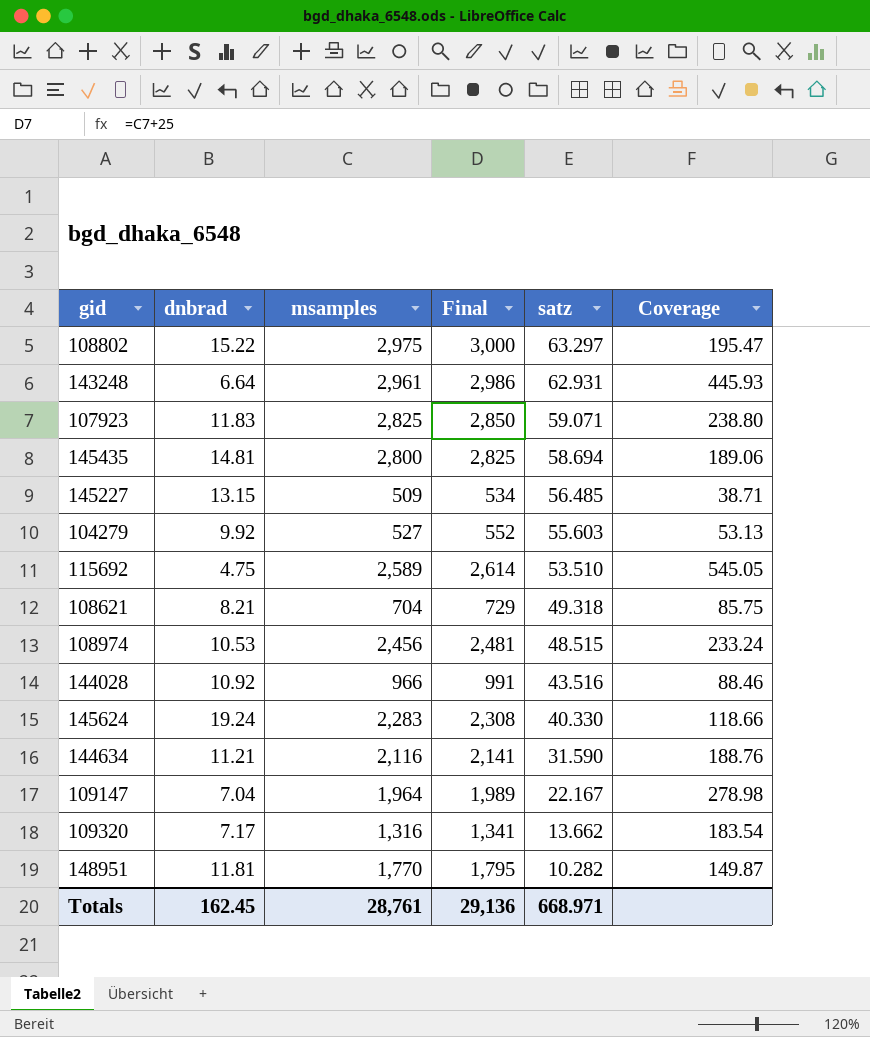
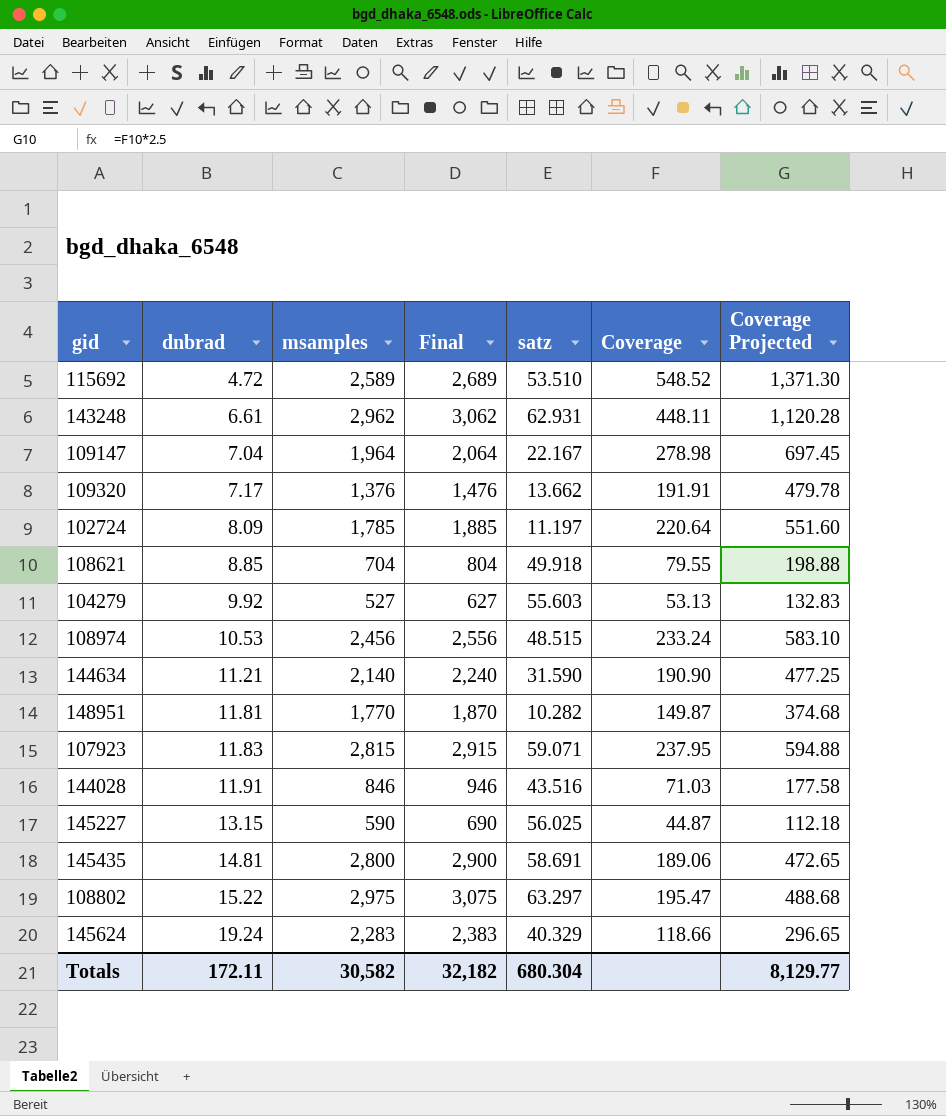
row order: satz descending -> dnbrad ascending
column Final | formula: [msamples] + 25 -> [msamples] + 100
column Coverage Projected | formula: none -> [Coverage] * 2.5
115692 | dnbrad: 4.75 -> 4.72
115692 | Coverage: 545.05 -> 548.52
143248 | dnbrad: 6.64 -> 6.61
143248 | msamples: 2,961 -> 2,962
143248 | Coverage: 445.93 -> 448.11
109320 | msamples: 1,316 -> 1,376
109320 | Coverage: 183.54 -> 191.91
row 102724: none -> 8.09 | 1,785 | 1,885 | 11.197 | 220.64 | 551.60
108621 | dnbrad: 8.21 -> 8.85
108621 | satz: 49.318 -> 49.918
108621 | Coverage: 85.75 -> 79.55
144634 | msamples: 2,116 -> 2,140
144634 | Coverage: 188.76 -> 190.90
107923 | msamples: 2,825 -> 2,815
107923 | Coverage: 238.80 -> 237.95
144028 | dnbrad: 10.92 -> 11.91
144028 | msamples: 966 -> 846
144028 | Coverage: 88.46 -> 71.03
145227 | msamples: 509 -> 590
145227 | satz: 56.485 -> 56.025
145227 | Coverage: 38.71 -> 44.87
145435 | satz: 58.694 -> 58.691
145624 | satz: 40.330 -> 40.329
Totals | dnbrad: 162.45 -> 172.11
Totals | msamples: 28,761 -> 30,582
Totals | Final: 29,136 -> 32,182
Totals | satz: 668.971 -> 680.304

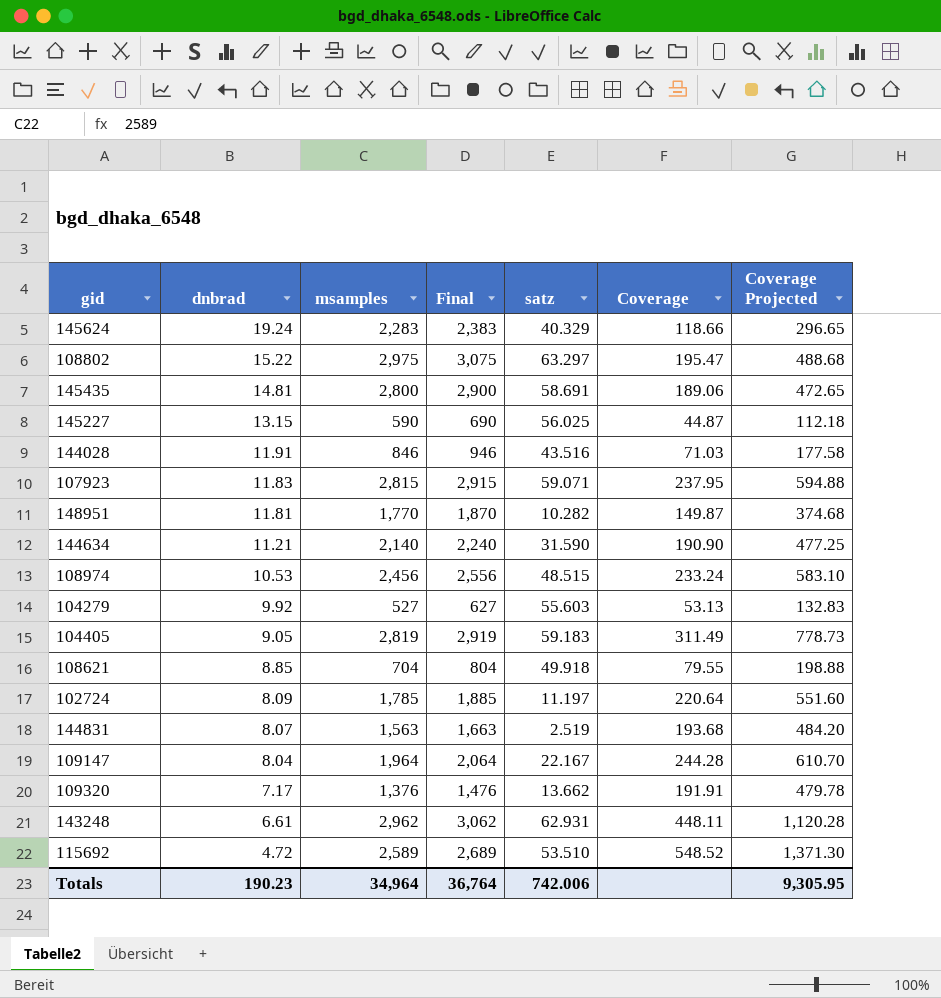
row order: dnbrad ascending -> dnbrad descending
row 104405: none -> 9.05 | 2,819 | 2,919 | 59.183 | 311.49 | 778.73
row 144831: none -> 8.07 | 1,563 | 1,663 | 2.519 | 193.68 | 484.20
109147 | dnbrad: 7.04 -> 8.04
109147 | Coverage: 278.98 -> 244.28
109147 | Coverage Projected: 697.45 -> 610.70
Totals | dnbrad: 172.11 -> 190.23
Totals | msamples: 30,582 -> 34,964
Totals | Final: 32,182 -> 36,764
Totals | satz: 680.304 -> 742.006
Totals | Coverage Projected: 8,129.77 -> 9,305.95

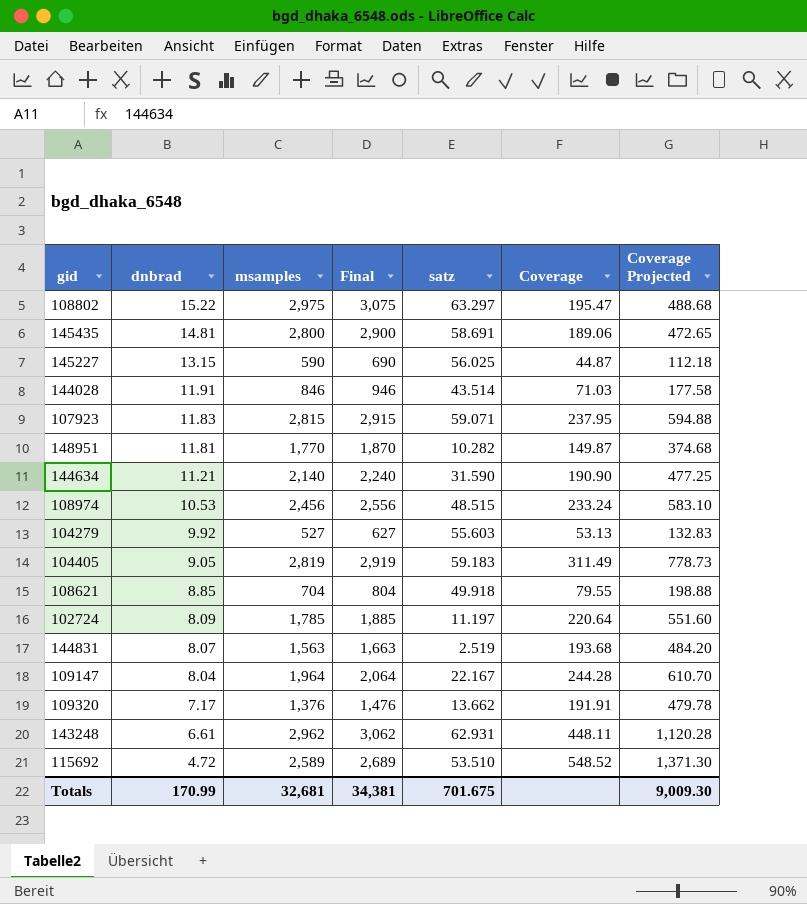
row 145624: 19.24 | 2,283 | 2,383 | 40.329 | 118.66 | 296.65 -> none
144028 | satz: 43.516 -> 43.514
Totals | dnbrad: 190.23 -> 170.99
Totals | msamples: 34,964 -> 32,681
Totals | Final: 36,764 -> 34,381
Totals | satz: 742.006 -> 701.675
Totals | Coverage Projected: 9,305.95 -> 9,009.30

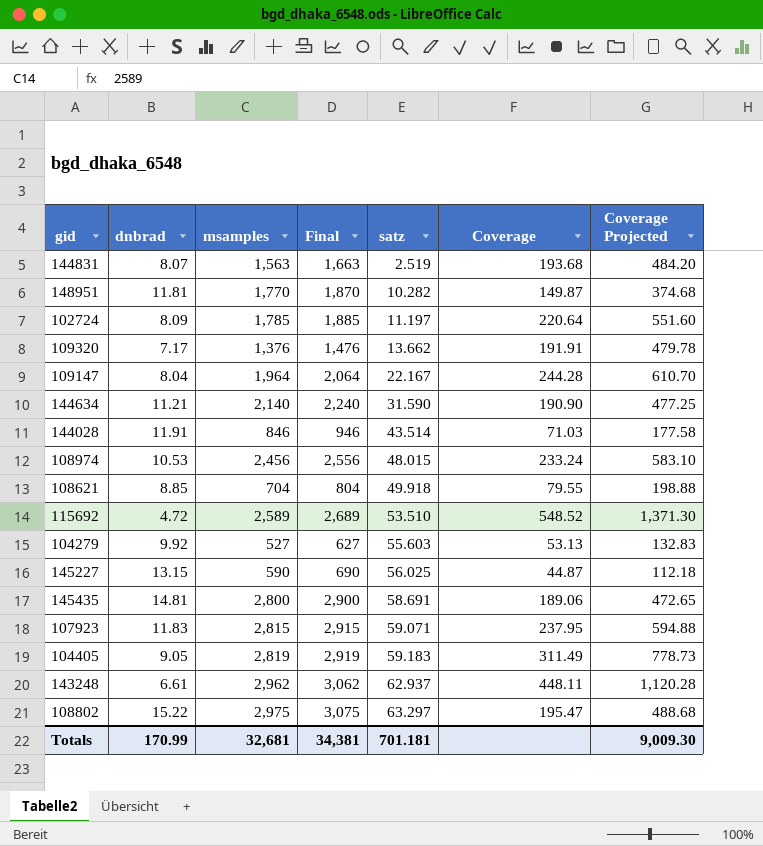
row order: dnbrad descending -> satz ascending
108974 | satz: 48.515 -> 48.015
143248 | satz: 62.931 -> 62.937
Totals | satz: 701.675 -> 701.181

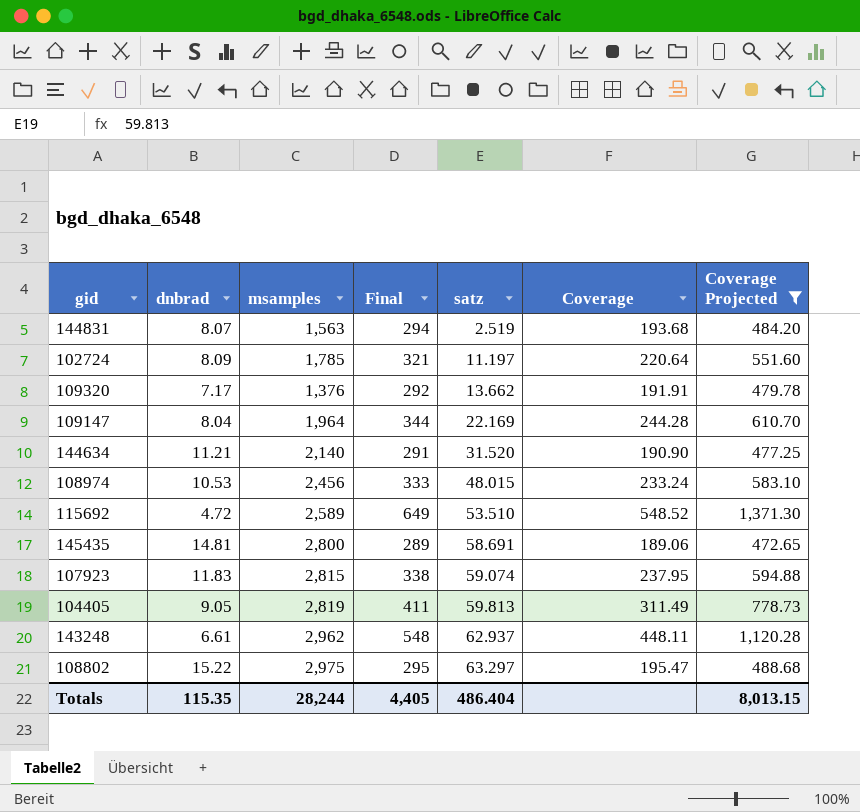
filter: none -> Coverage Projected >= 472.65
column Final | formula: [msamples] + 100 -> [Coverage] + 100
109147 | satz: 22.167 -> 22.169
144634 | satz: 31.590 -> 31.520
107923 | satz: 59.071 -> 59.074
104405 | satz: 59.183 -> 59.813
Totals | dnbrad: 170.99 -> 115.35
Totals | msamples: 32,681 -> 28,244
Totals | Final: 34,381 -> 4,405
Totals | satz: 701.181 -> 486.404
Totals | Coverage Projected: 9,009.30 -> 8,013.15

